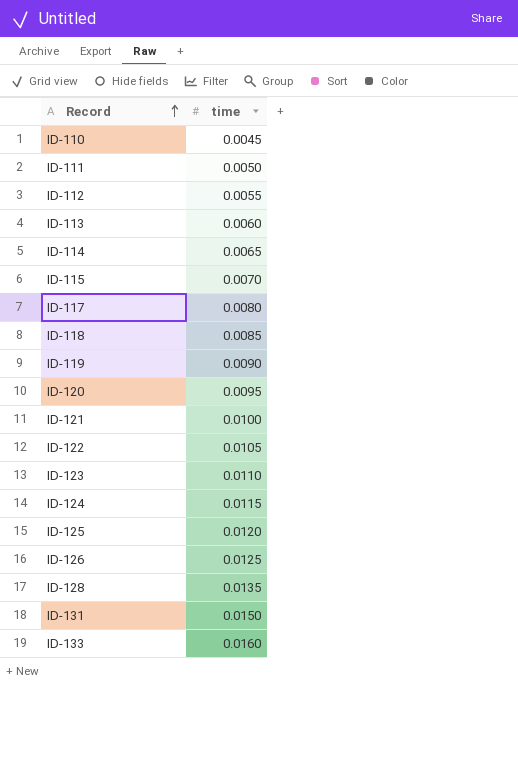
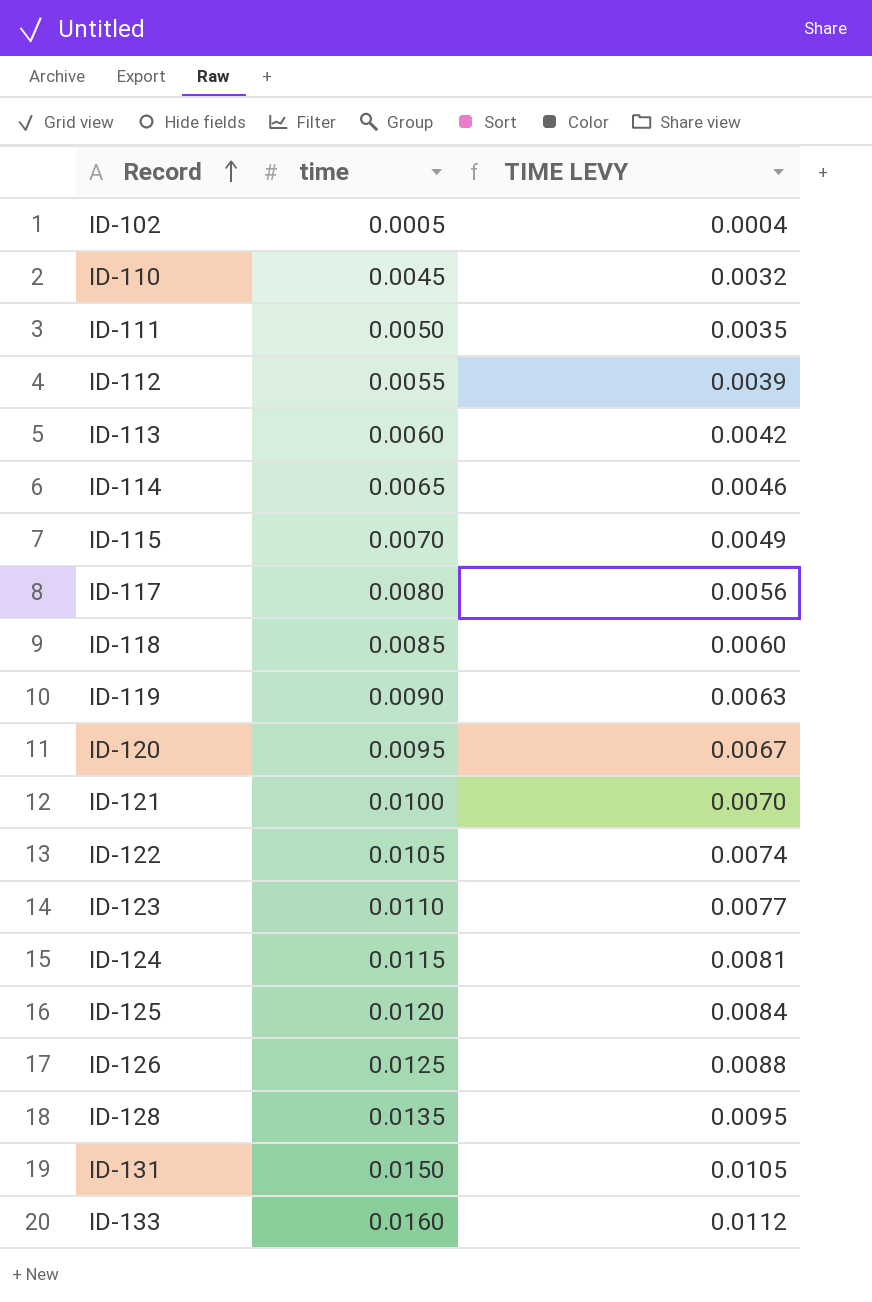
column TIME LEVY | formula: none -> [time] * 0.7
row ID-102: none -> 0.0005 | 0.0004

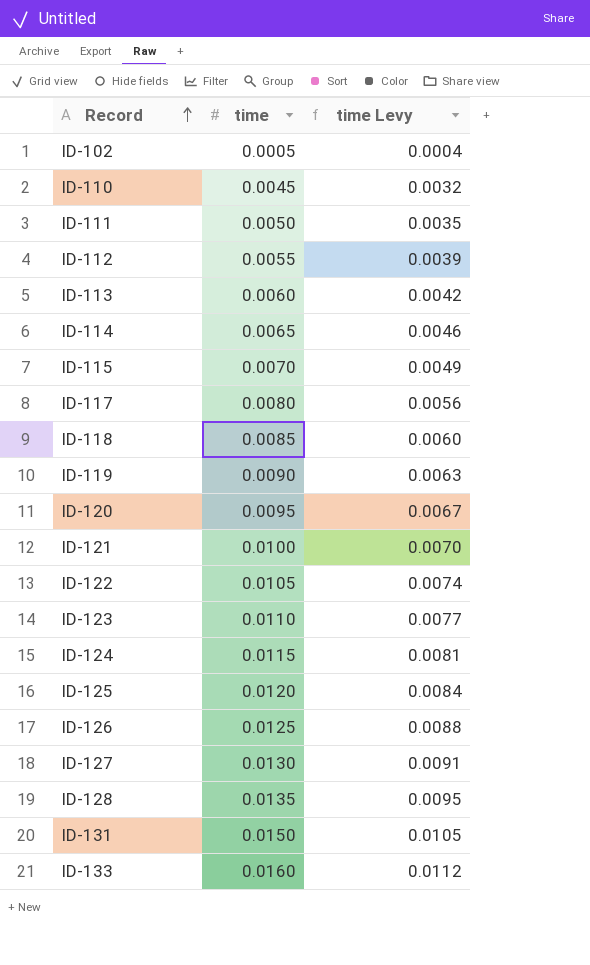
column name: TIME LEVY -> time Levy
row ID-127: none -> 0.0130 | 0.0091

